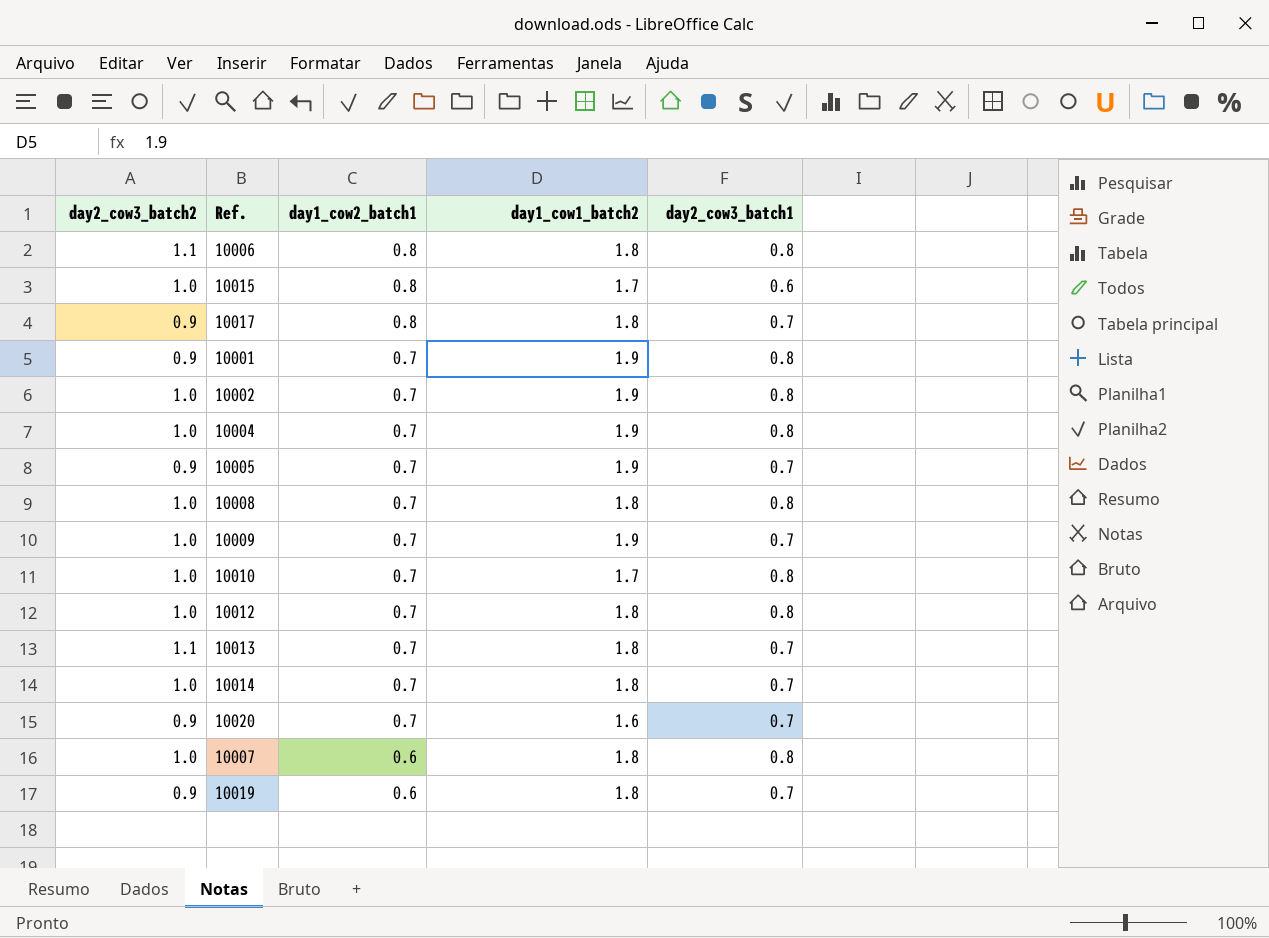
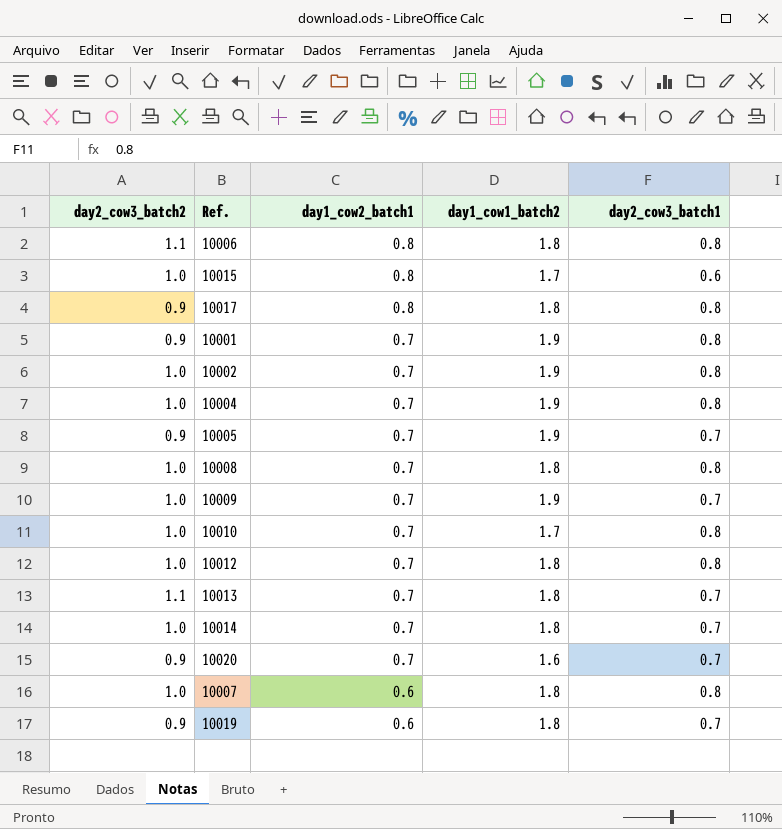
10017 | day2_cow3_batch1: 0.7 -> 0.8

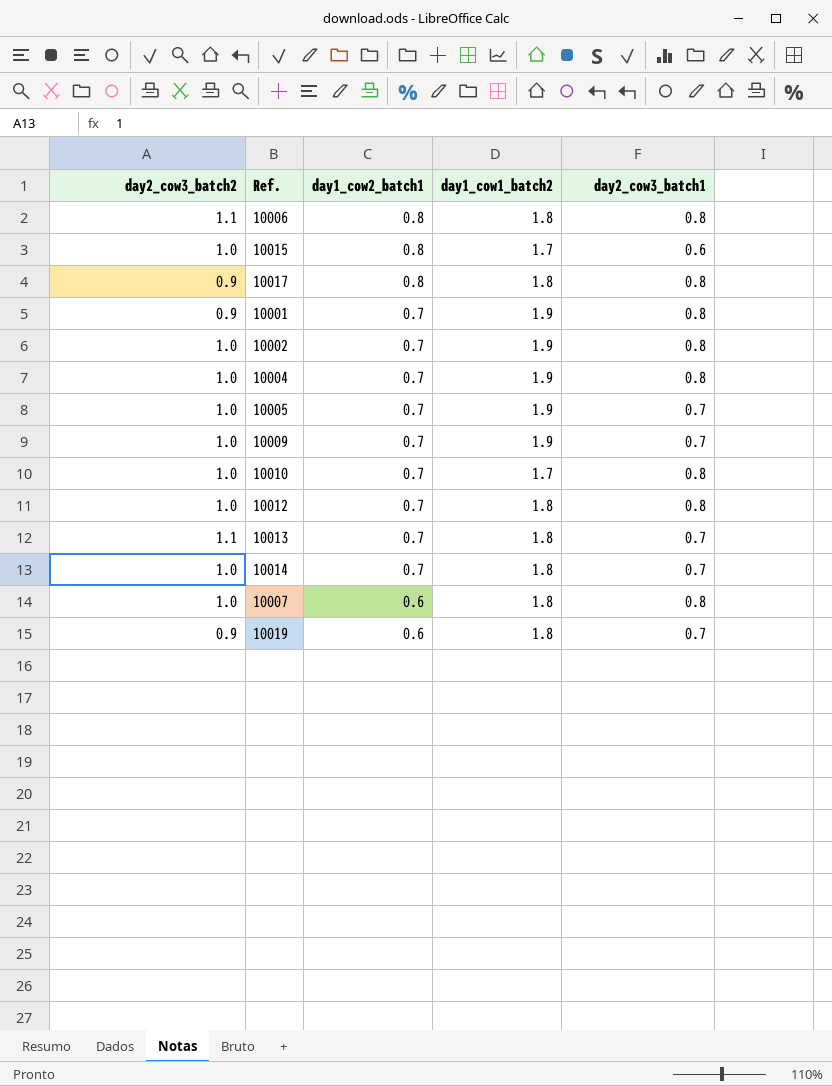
row 10008: 1.0 | 0.7 | 1.8 | 0.8 -> none
row 10020: 0.9 | 0.7 | 1.6 | 0.7 -> none
10005 | day2_cow3_batch2: 0.9 -> 1.0

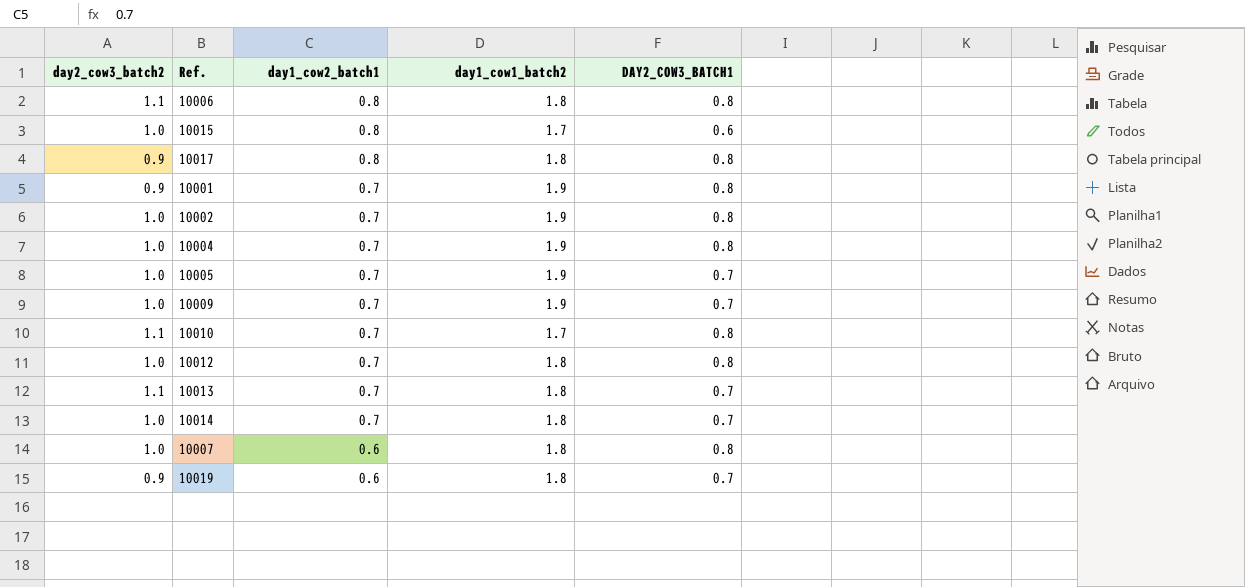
column name: day2_cow3_batch1 -> DAY2_COW3_BATCH1
10010 | day2_cow3_batch2: 1.0 -> 1.1

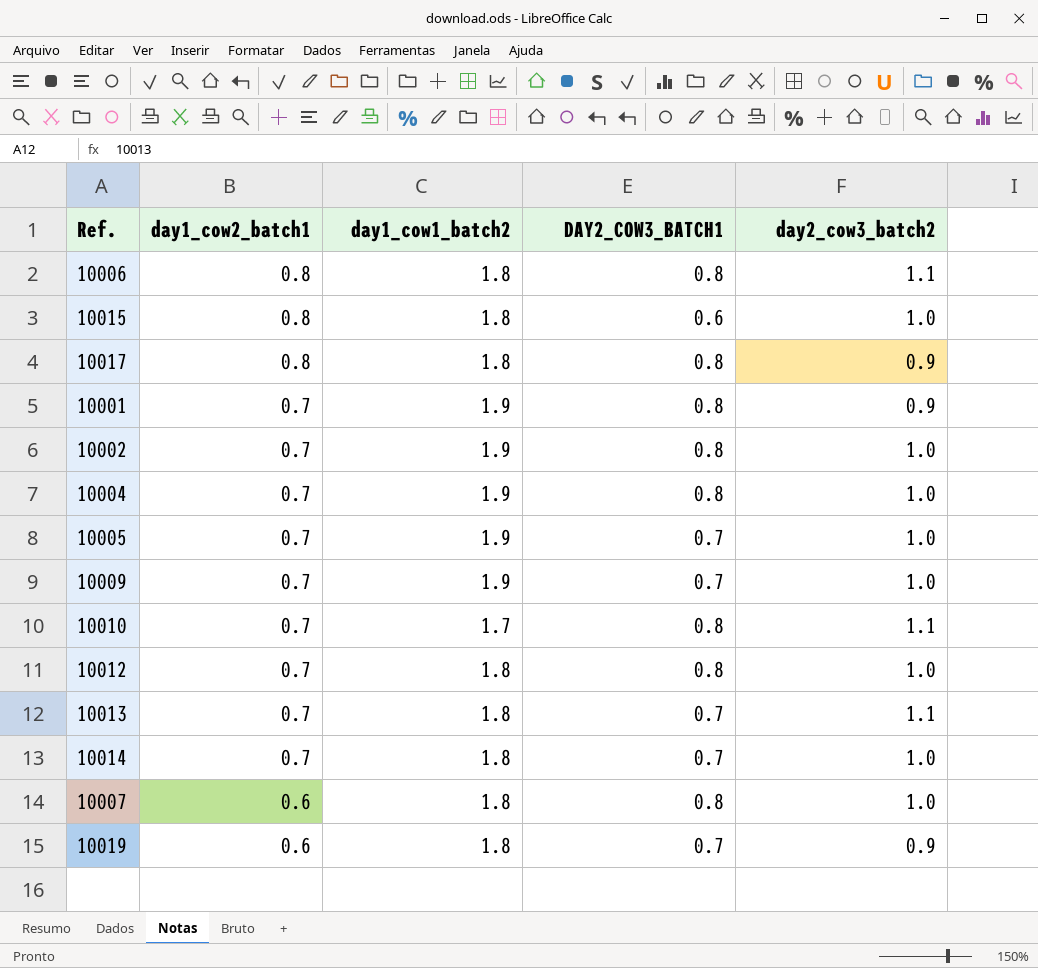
column day2_cow3_batch2 | position: 1 -> 5
10015 | day1_cow1_batch2: 1.7 -> 1.8

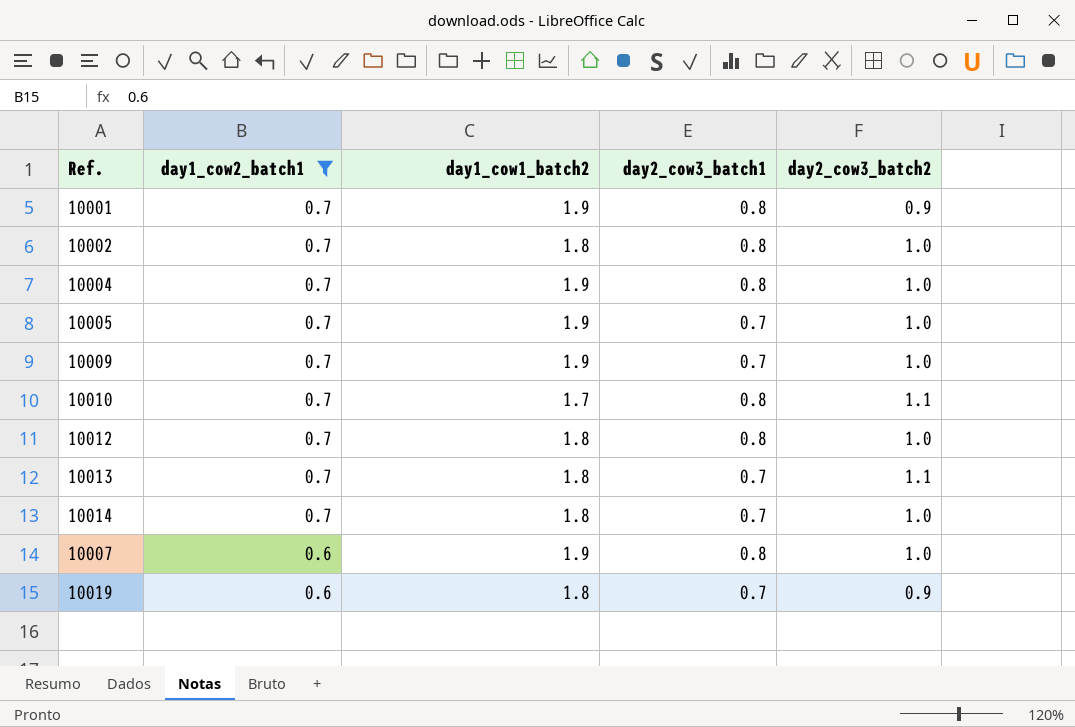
filter: none -> day1_cow2_batch1 != 0.8
column name: DAY2_COW3_BATCH1 -> day2_cow3_batch1
10002 | day1_cow1_batch2: 1.9 -> 1.8
10007 | day1_cow1_batch2: 1.8 -> 1.9

